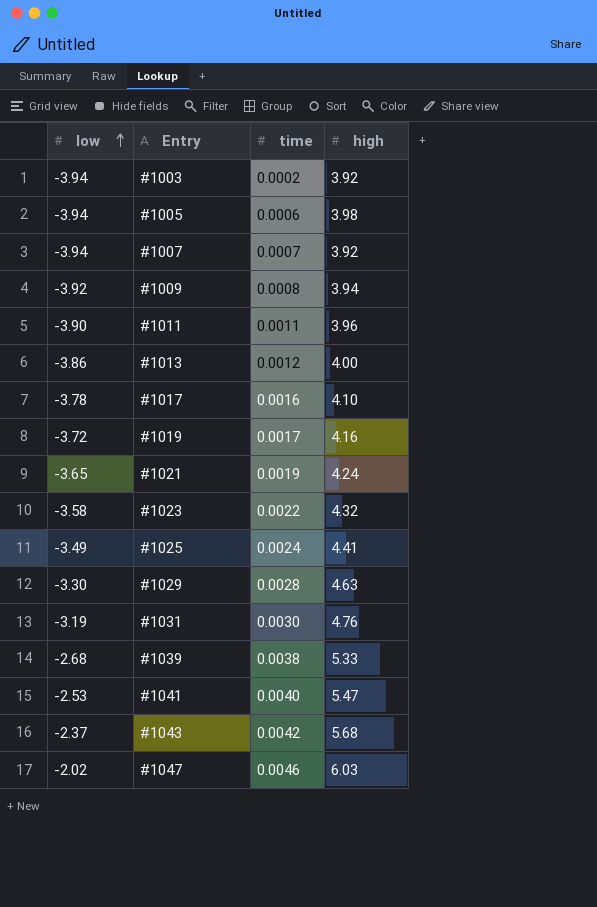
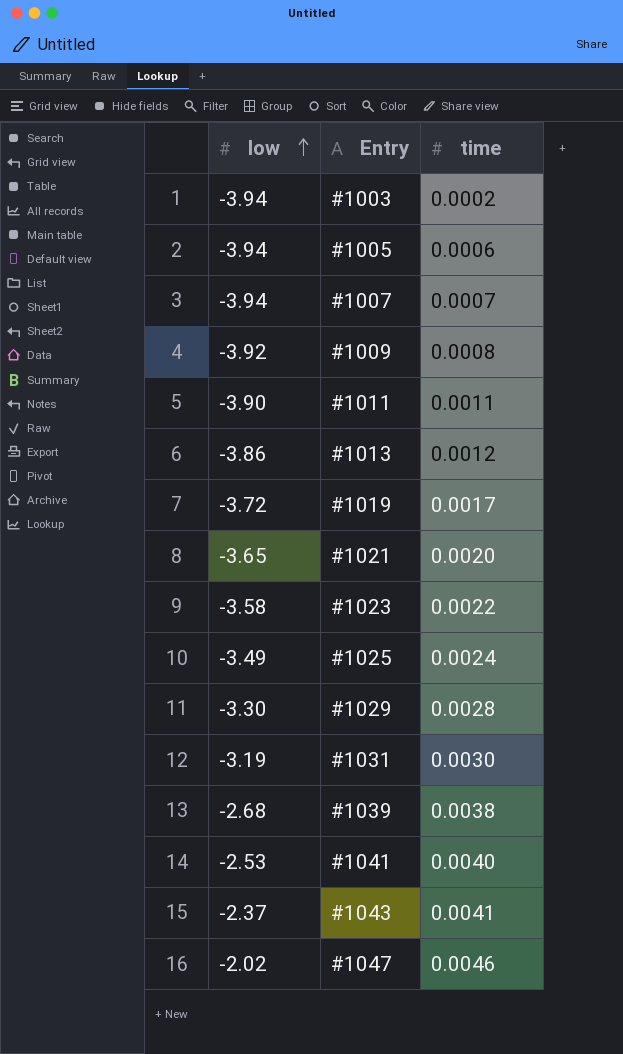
column high | position: 4 -> none
row #1017: -3.78 | 0.0016 | 4.10 -> none
#1021 | time: 0.0019 -> 0.0020
#1043 | time: 0.0042 -> 0.0041

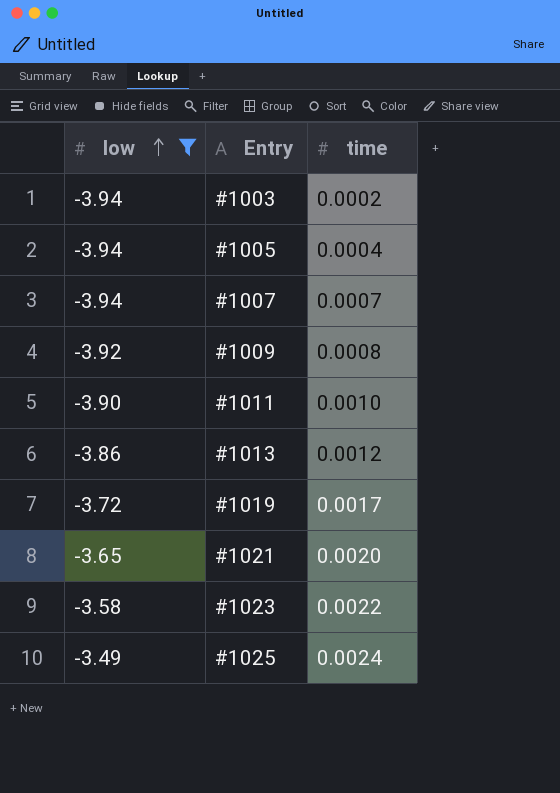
filter: none -> low <= -3.49
#1005 | time: 0.0006 -> 0.0004
#1011 | time: 0.0011 -> 0.0010

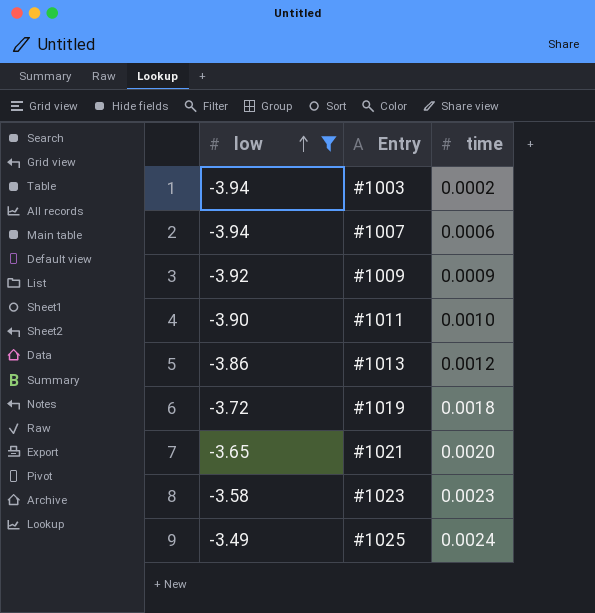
row #1005: -3.94 | 0.0004 -> none
#1007 | time: 0.0007 -> 0.0006
#1009 | time: 0.0008 -> 0.0009
#1019 | time: 0.0017 -> 0.0018
#1023 | time: 0.0022 -> 0.0023

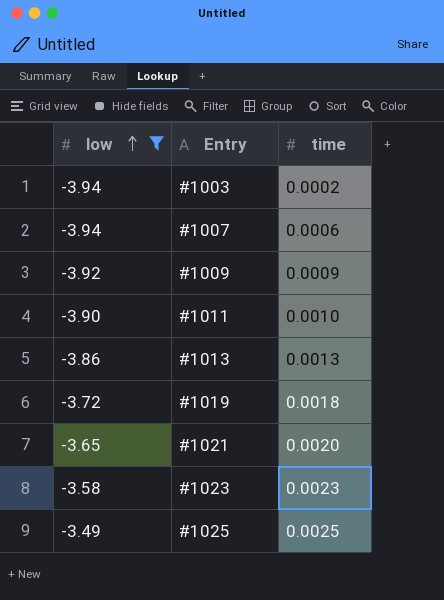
#1013 | time: 0.0012 -> 0.0013
#1025 | time: 0.0024 -> 0.0025

